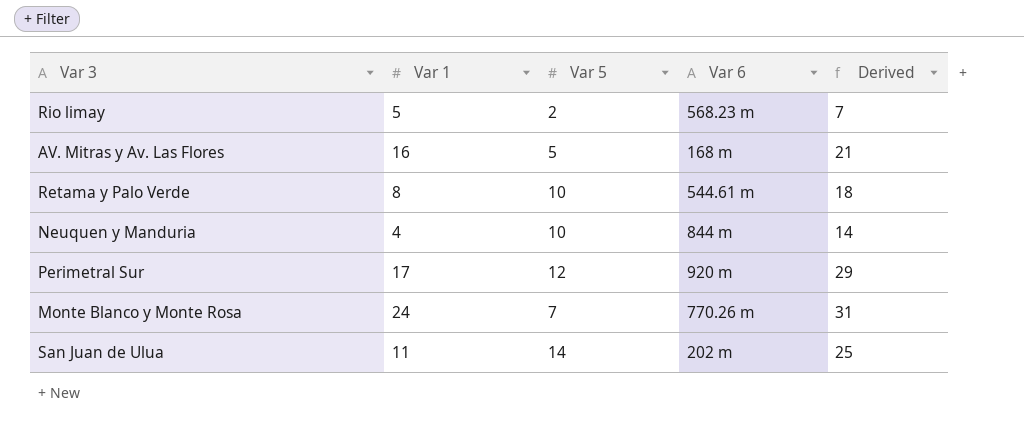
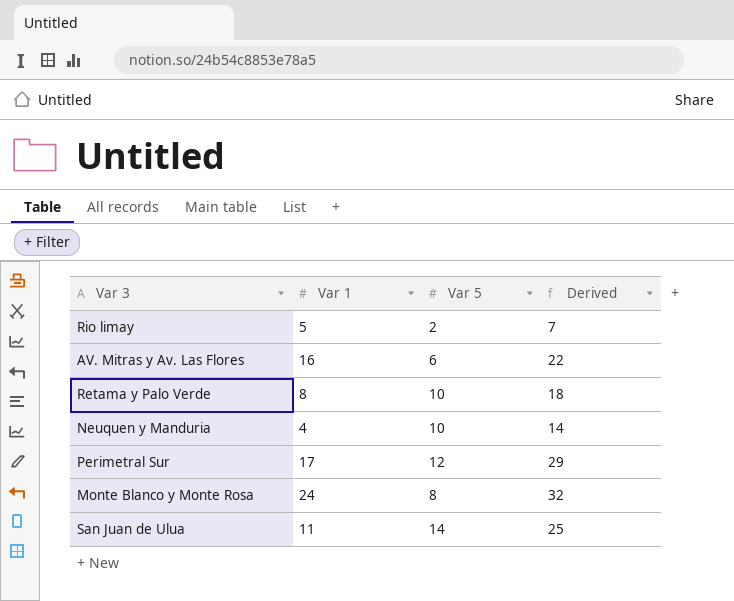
column Var 6 | position: 4 -> none
AV. Mitras y Av. Las Flores | Var 5: 5 -> 6
AV. Mitras y Av. Las Flores | Derived: 21 -> 22
Monte Blanco y Monte Rosa | Var 5: 7 -> 8
Monte Blanco y Monte Rosa | Derived: 31 -> 32

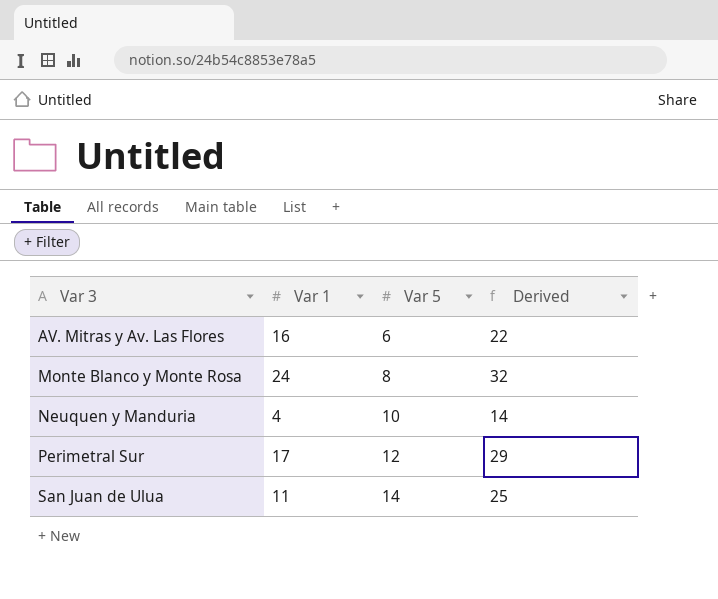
row order: none -> Var 3 ascending
row Rio limay: 5 | 2 | 7 -> none
row Retama y Palo Verde: 8 | 10 | 18 -> none

